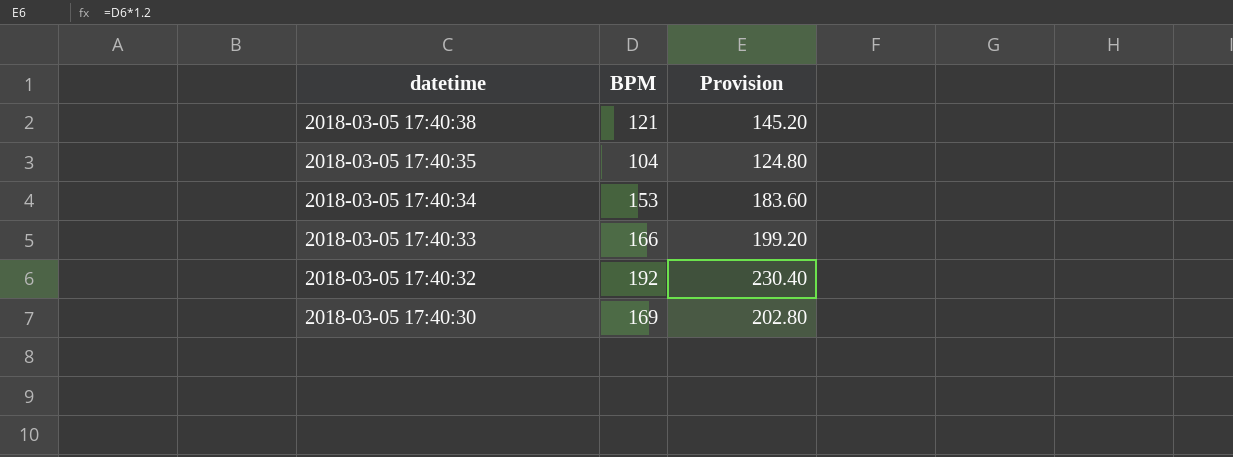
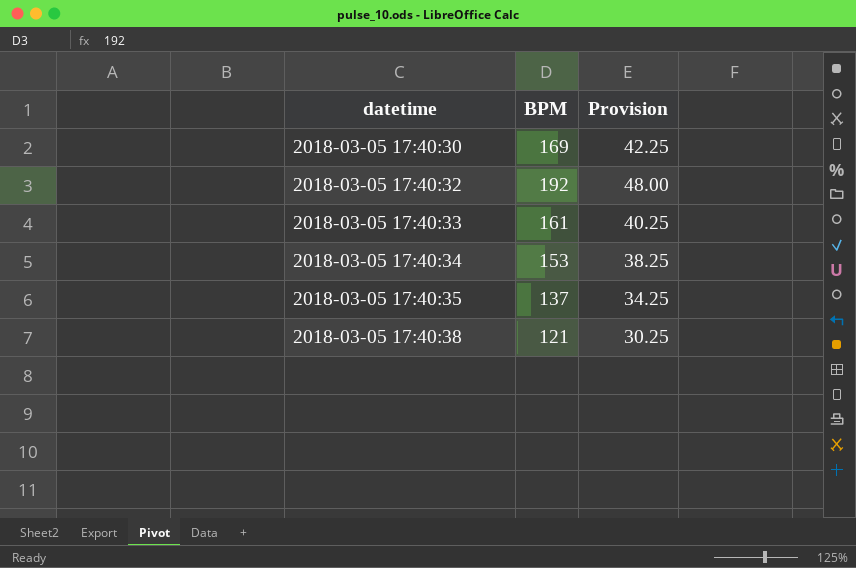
row order: datetime descending -> datetime ascending
column Provision | formula: [BPM] * 1.2 -> [BPM] * 0.25
2018-03-05 17:40:33 | BPM: 166 -> 161
2018-03-05 17:40:35 | BPM: 104 -> 137

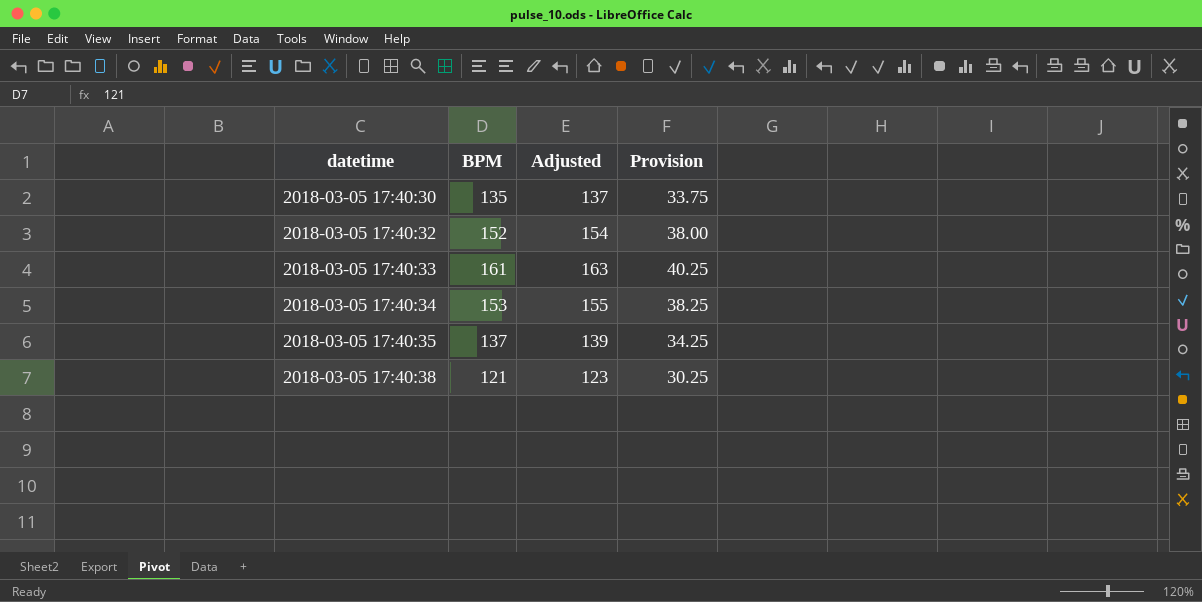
column Adjusted | formula: none -> [BPM] + 2
2018-03-05 17:40:30 | BPM: 169 -> 135
2018-03-05 17:40:30 | Provision: 42.25 -> 33.75
2018-03-05 17:40:32 | BPM: 192 -> 152
2018-03-05 17:40:32 | Provision: 48.00 -> 38.00

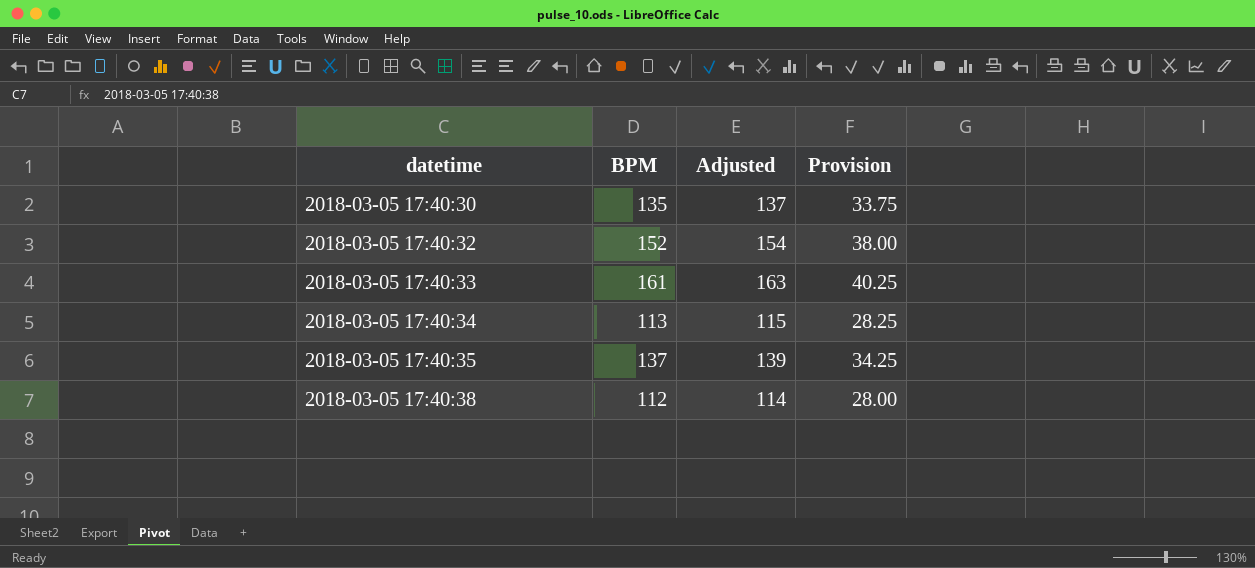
2018-03-05 17:40:34 | BPM: 153 -> 113
2018-03-05 17:40:34 | Adjusted: 155 -> 115
2018-03-05 17:40:34 | Provision: 38.25 -> 28.25
2018-03-05 17:40:38 | BPM: 121 -> 112
2018-03-05 17:40:38 | Adjusted: 123 -> 114
2018-03-05 17:40:38 | Provision: 30.25 -> 28.00

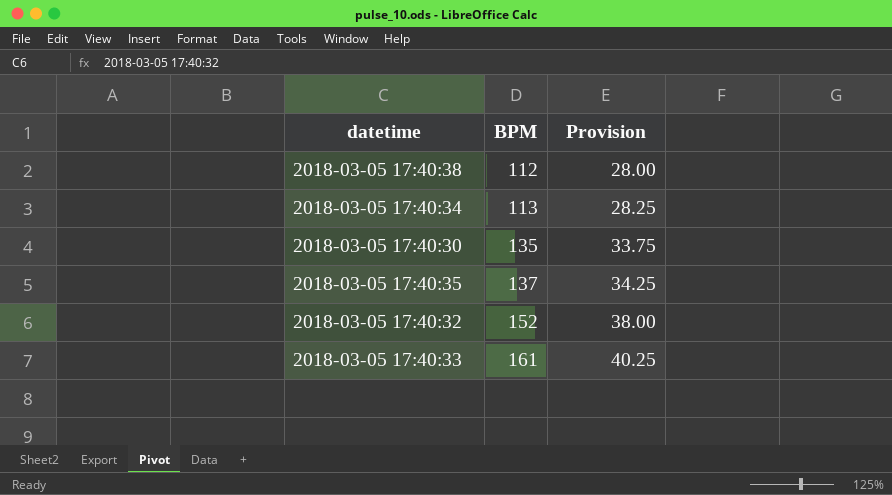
row order: datetime ascending -> BPM ascending
column Adjusted | formula: [BPM] + 2 -> none

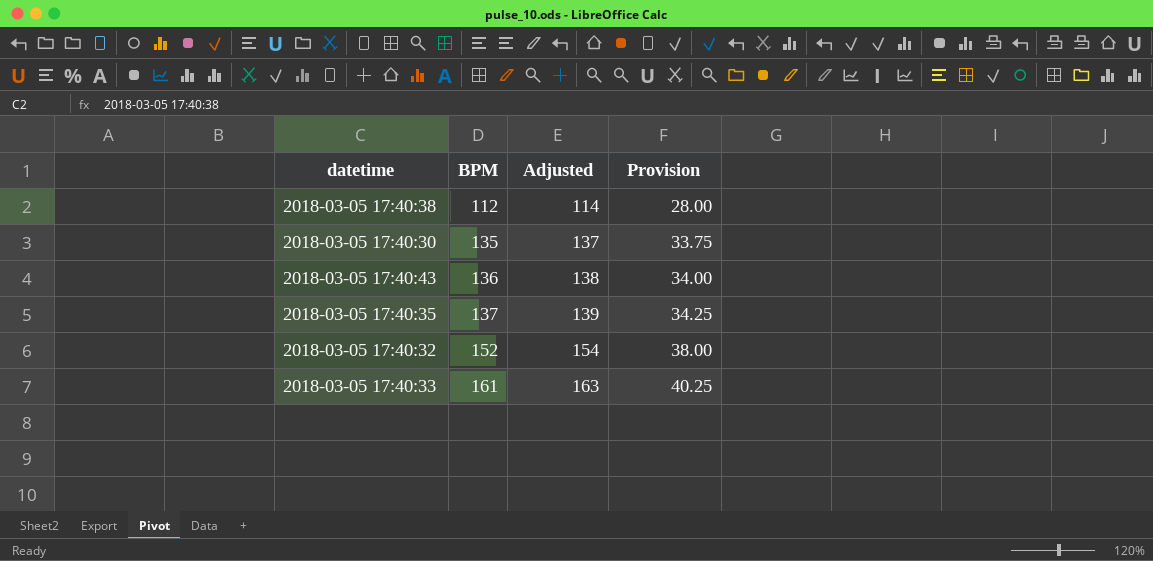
column Adjusted | formula: none -> [BPM] + 2
row 2018-03-05 17:40:34: 113 | 28.25 -> none
row 2018-03-05 17:40:43: none -> 136 | 138 | 34.00

